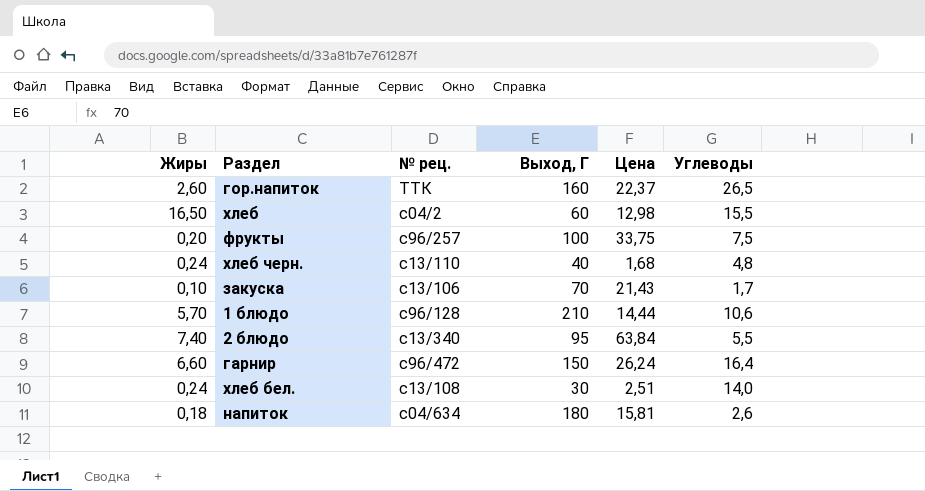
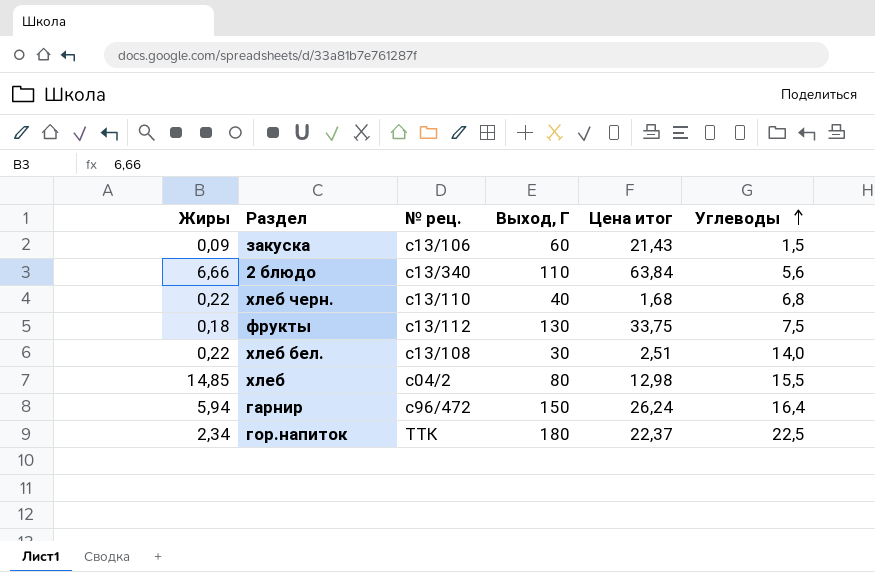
row order: none -> Углеводы ascending
column name: Цена -> Цена итог
row 1 блюдо: 5,70 | с96/128 | 210 | 14,44 | 10,6 -> none
row напиток: 0,18 | с04/634 | 180 | 15,81 | 2,6 -> none
закуска | Жиры: 0,10 -> 0,09
закуска | Выход, Г: 70 -> 60
закуска | Углеводы: 1,7 -> 1,5
2 блюдо | Жиры: 7,40 -> 6,66
2 блюдо | Выход, Г: 95 -> 110
2 блюдо | Углеводы: 5,5 -> 5,6
хлеб черн. | Жиры: 0,24 -> 0,22
хлеб черн. | Углеводы: 4,8 -> 6,8
фрукты | Жиры: 0,20 -> 0,18
фрукты | № рец.: с96/257 -> с13/112
фрукты | Выход, Г: 100 -> 130
хлеб бел. | Жиры: 0,24 -> 0,22
хлеб | Жиры: 16,50 -> 14,85
хлеб | Выход, Г: 60 -> 80
гарнир | Жиры: 6,60 -> 5,94
гор.напиток | Жиры: 2,60 -> 2,34
гор.напиток | Выход, Г: 160 -> 180
гор.напиток | Углеводы: 26,5 -> 22,5

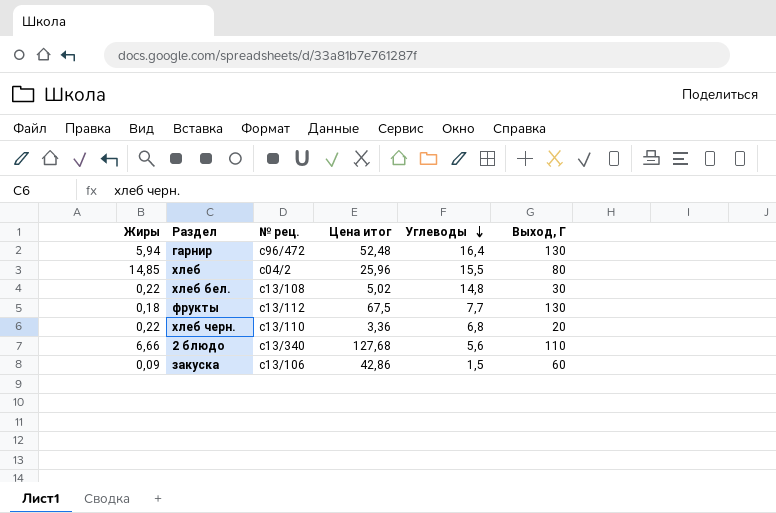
row order: Углеводы ascending -> Углеводы descending
column Выход, Г | position: 4 -> 6
row гор.напиток: 2,34 | ТТК | 180 | 22,37 | 22,5 -> none
гарнир | Цена итог: 26,24 -> 52,48
гарнир | Выход, Г: 150 -> 130
хлеб | Цена итог: 12,98 -> 25,96
хлеб бел. | Цена итог: 2,51 -> 5,02
хлеб бел. | Углеводы: 14,0 -> 14,8
фрукты | Цена итог: 33,75 -> 67,5
фрукты | Углеводы: 7,5 -> 7,7
хлеб черн. | Цена итог: 1,68 -> 3,36
хлеб черн. | Выход, Г: 40 -> 20
2 блюдо | Цена итог: 63,84 -> 127,68
закуска | Цена итог: 21,43 -> 42,86

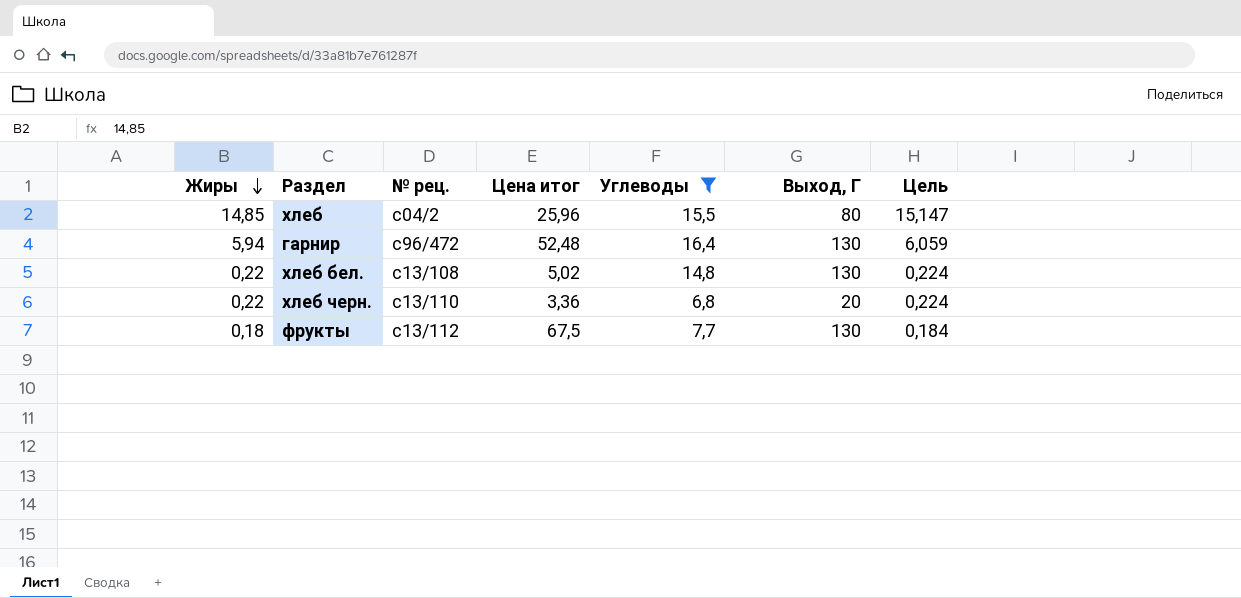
filter: none -> Углеводы >= 6,8
row order: Углеводы descending -> Жиры descending
column Цель | formula: none -> [Жиры] * 1,02
хлеб бел. | Выход, Г: 30 -> 130

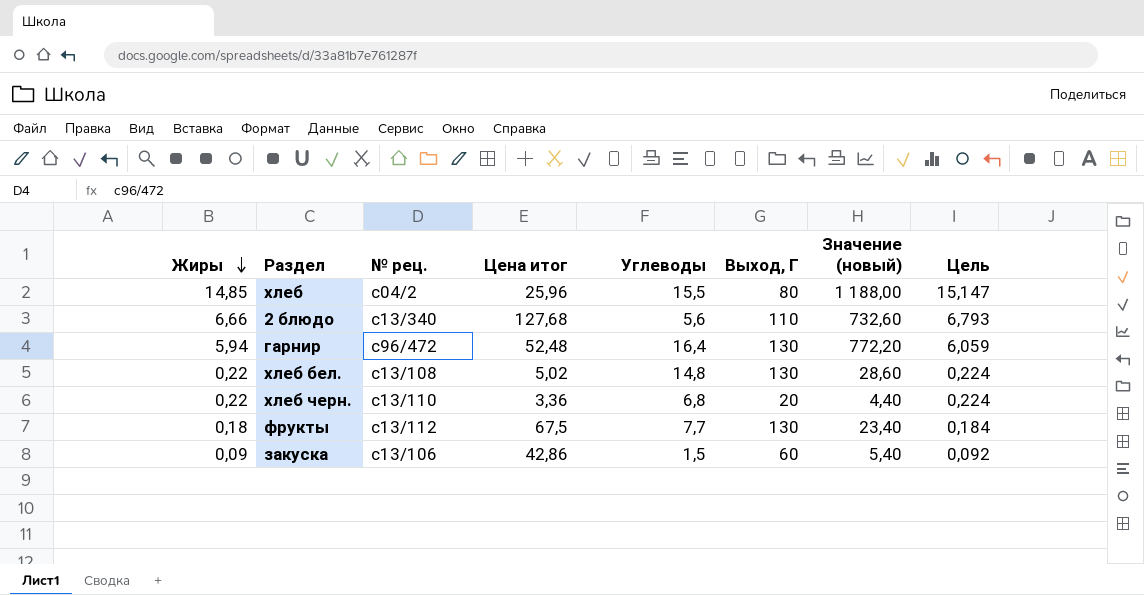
filter: Углеводы >= 6,8 -> none
column Значение (новый) | formula: none -> [Жиры] * [Выход, Г]

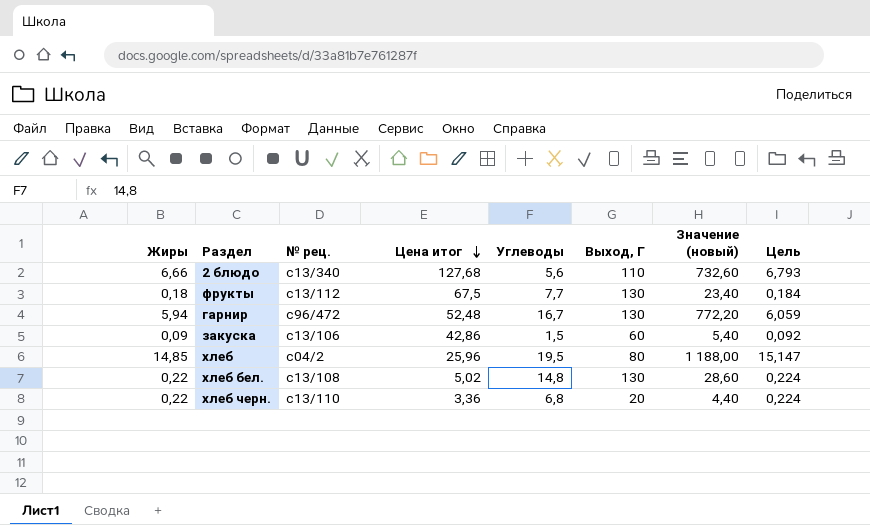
row order: Жиры descending -> Цена итог descending
гарнир | Углеводы: 16,4 -> 16,7
хлеб | Углеводы: 15,5 -> 19,5

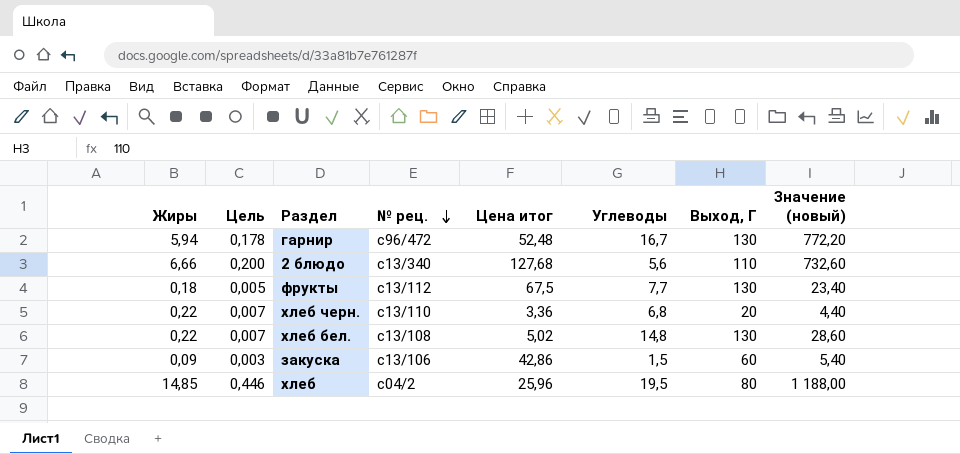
row order: Цена итог descending -> № рец. descending
column Цель | formula: [Жиры] * 1,02 -> [Жиры] * 0,03
column Цель | position: 8 -> 2

